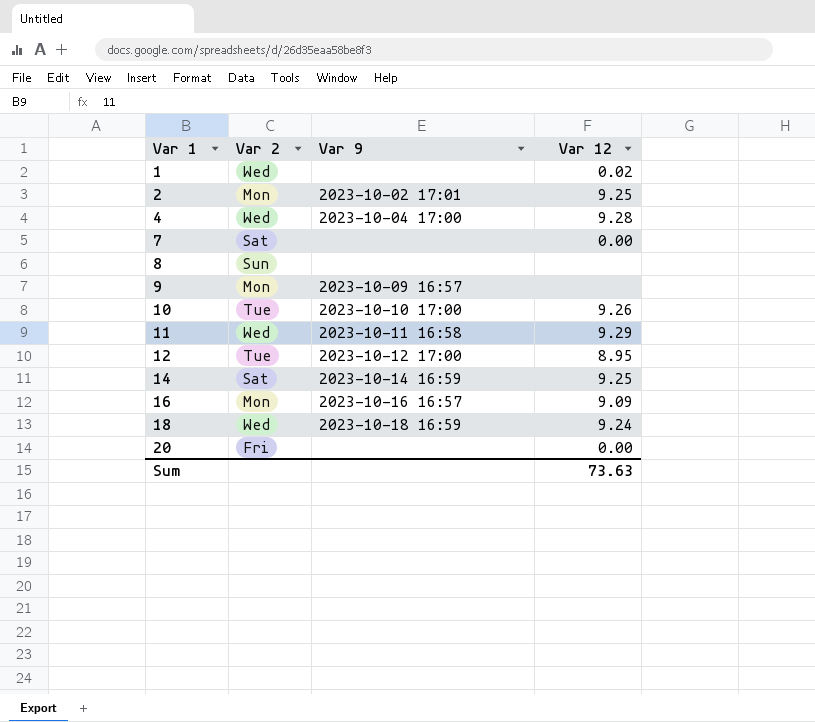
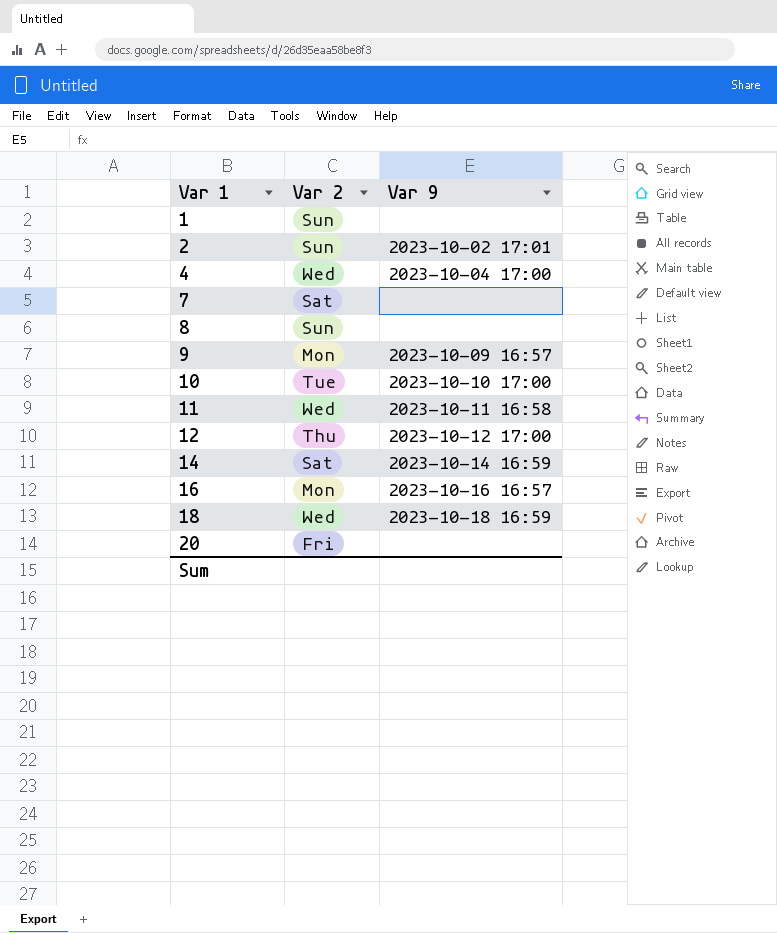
column Var 12 | position: 4 -> none
1 | Var 2: Wed -> Sun
2 | Var 2: Mon -> Sun
12 | Var 2: Tue -> Thu

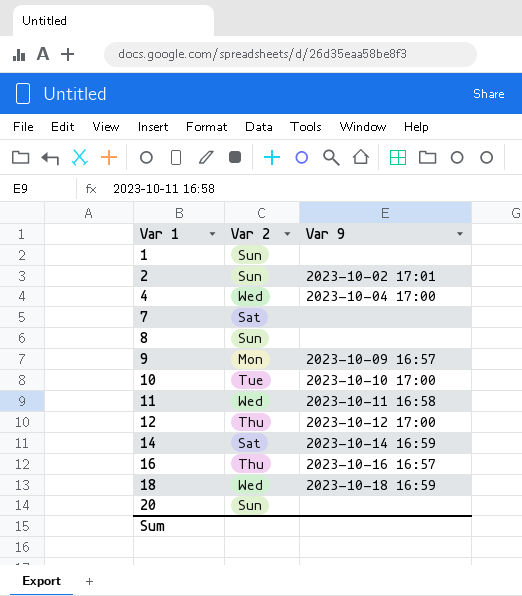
16 | Var 2: Mon -> Thu
20 | Var 2: Fri -> Sun

